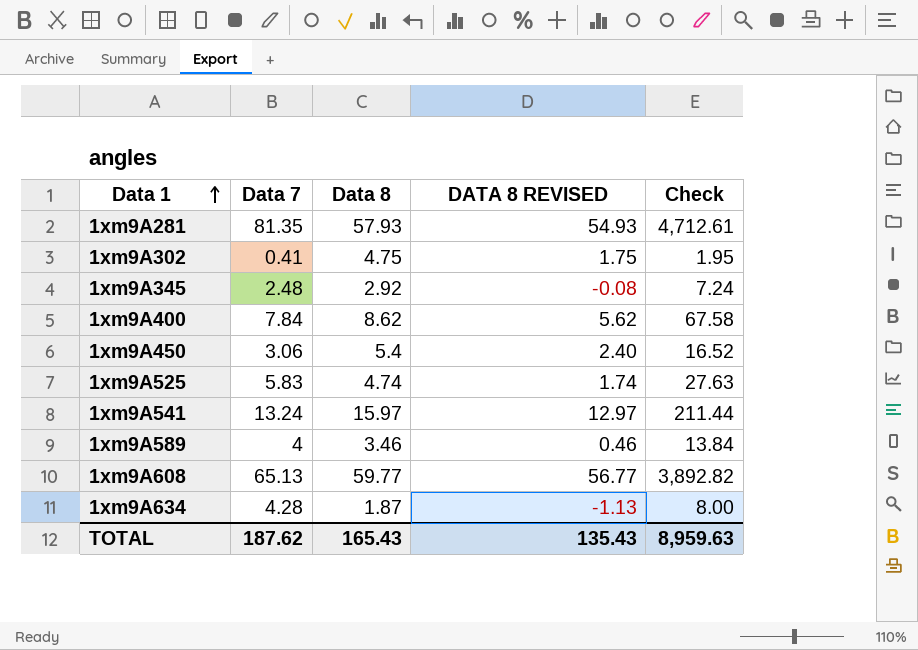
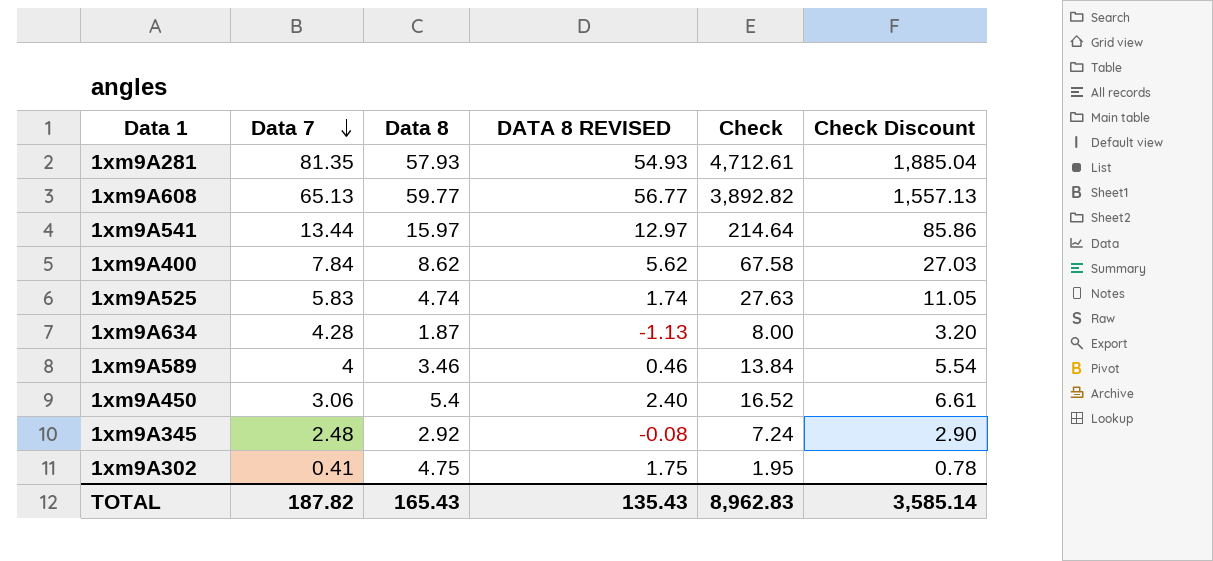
row order: Data 1 ascending -> Data 7 descending
column Check Discount | formula: none -> [Check] * 0.4
1xm9A541 | Data 7: 13.24 -> 13.44
1xm9A541 | Check: 211.44 -> 214.64
TOTAL | Data 7: 187.62 -> 187.82
TOTAL | Check: 8,959.63 -> 8,962.83

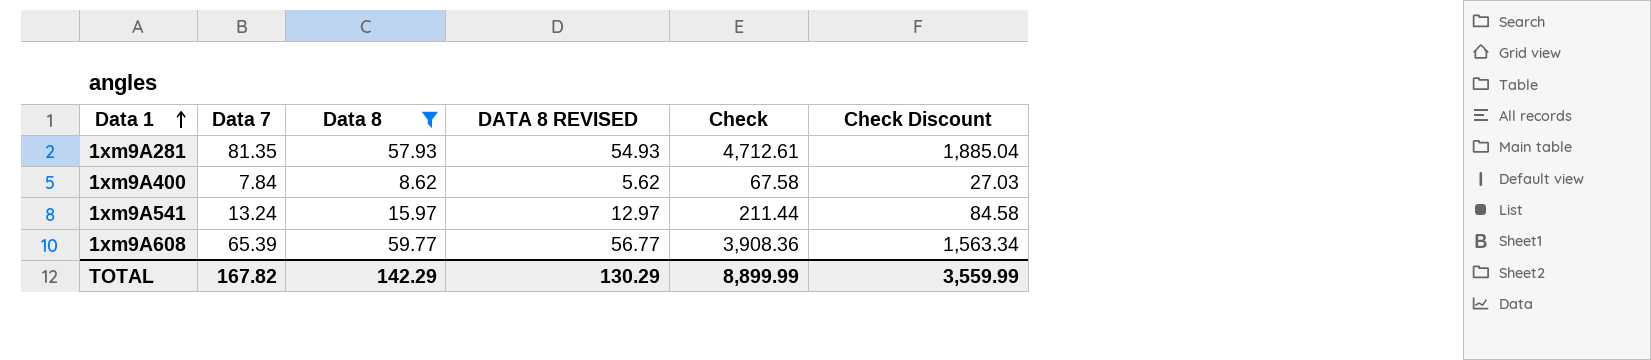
filter: none -> Data 8 >= 8.62
row order: Data 7 descending -> Data 1 ascending
1xm9A541 | Data 7: 13.44 -> 13.24
1xm9A541 | Check: 214.64 -> 211.44
1xm9A541 | Check Discount: 85.86 -> 84.58
1xm9A608 | Data 7: 65.13 -> 65.39
1xm9A608 | Check: 3,892.82 -> 3,908.36
1xm9A608 | Check Discount: 1,557.13 -> 1,563.34
TOTAL | Data 7: 187.82 -> 167.82
TOTAL | Data 8: 165.43 -> 142.29
TOTAL | DATA 8 REVISED: 135.43 -> 130.29
TOTAL | Check: 8,962.83 -> 8,899.99
TOTAL | Check Discount: 3,585.14 -> 3,559.99

